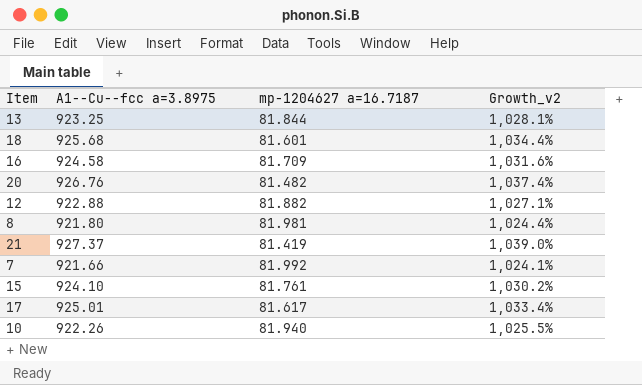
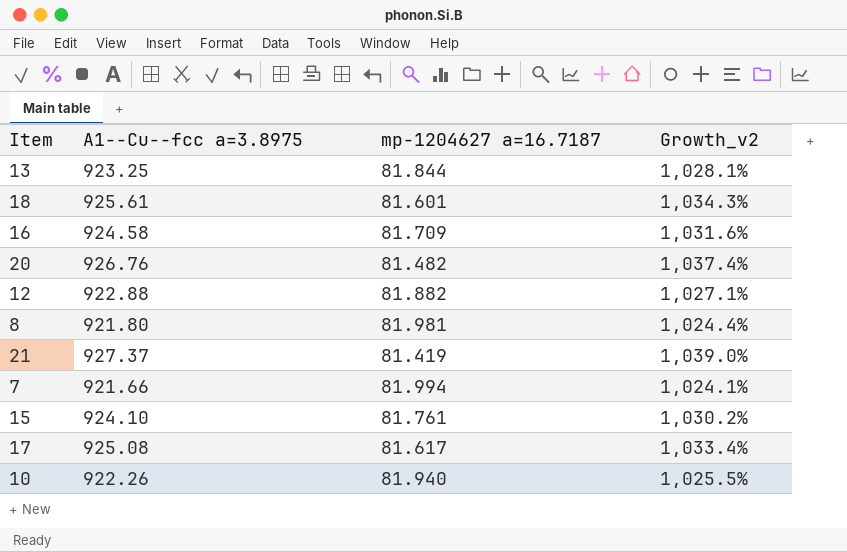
18 | A1--Cu--fcc a=3.8975: 925.68 -> 925.61
18 | Growth_v2: 1,034.4% -> 1,034.3%
7 | mp-1204627 a=16.7187: 81.992 -> 81.994
17 | A1--Cu--fcc a=3.8975: 925.01 -> 925.08

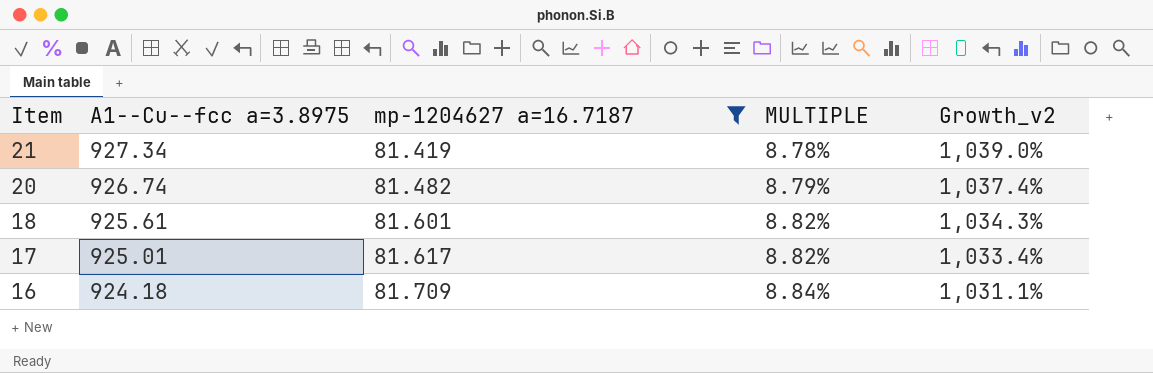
filter: none -> mp-1204627 a=16.7187 <= 81.709
row order: none -> Item descending
column MULTIPLE | formula: none -> [mp-1204627 a=16.7187] / [A1--Cu--fcc a=3.8975]
21 | A1--Cu--fcc a=3.8975: 927.37 -> 927.34
20 | A1--Cu--fcc a=3.8975: 926.76 -> 926.74
17 | A1--Cu--fcc a=3.8975: 925.08 -> 925.01
16 | A1--Cu--fcc a=3.8975: 924.58 -> 924.18
16 | Growth_v2: 1,031.6% -> 1,031.1%

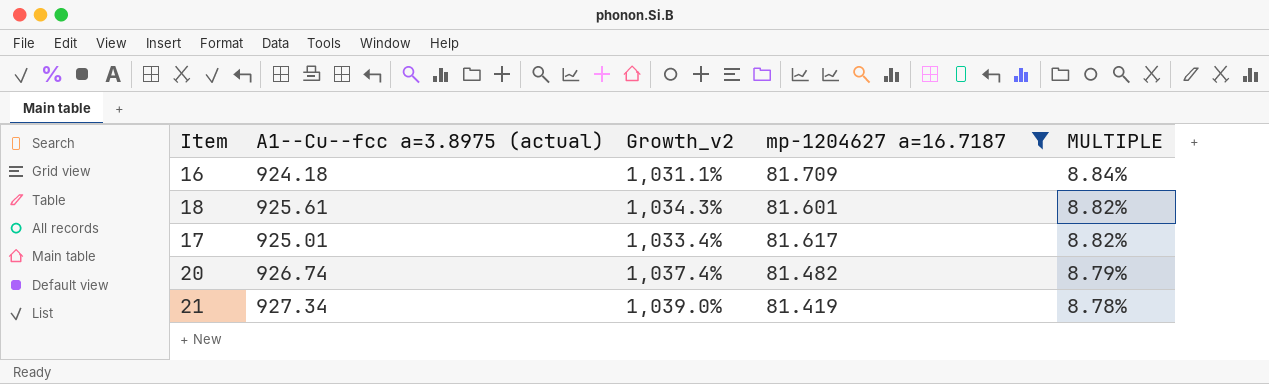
row order: Item descending -> MULTIPLE descending
column name: A1--Cu--fcc a=3.8975 -> A1--Cu--fcc a=3.8975 (actual)
column Growth_v2 | position: 5 -> 3

